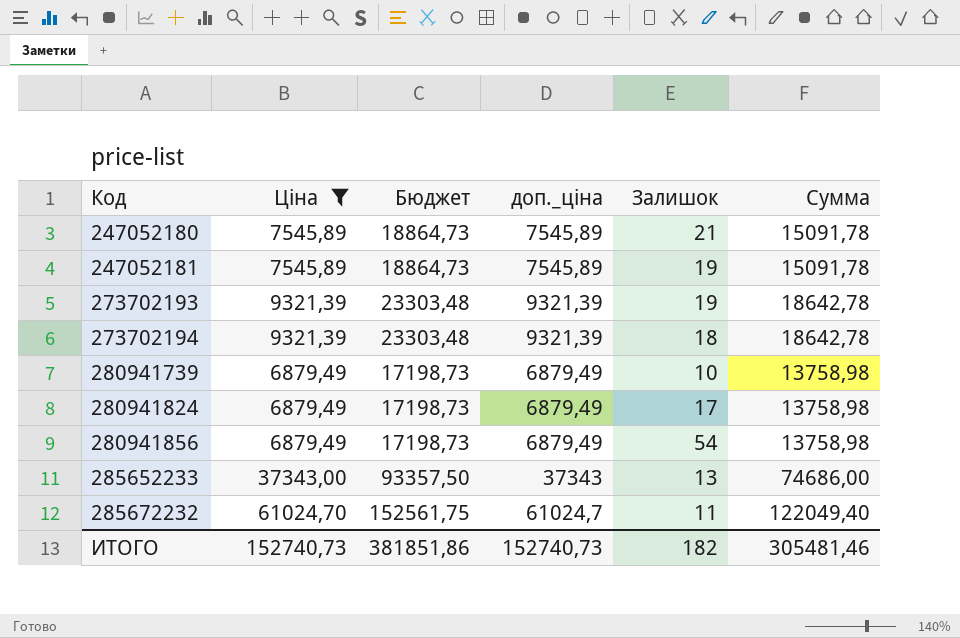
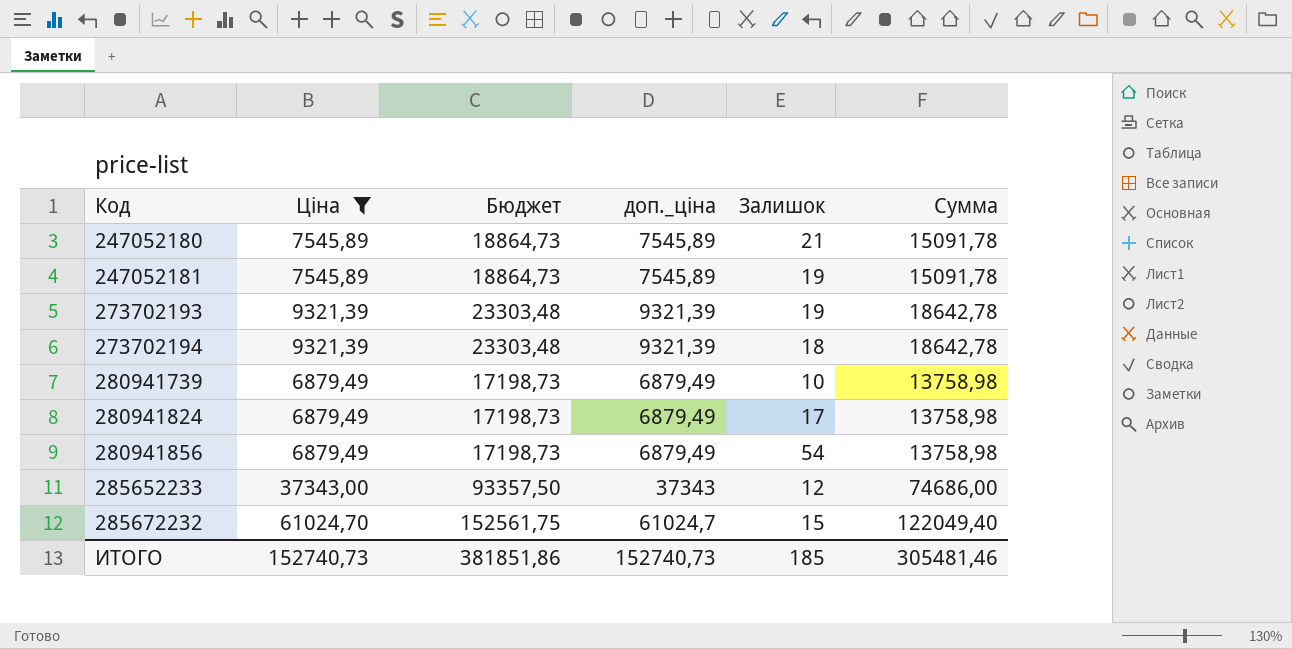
285652233 | Залишок: 13 -> 12
285672232 | Залишок: 11 -> 15
ИТОГО | Залишок: 182 -> 185

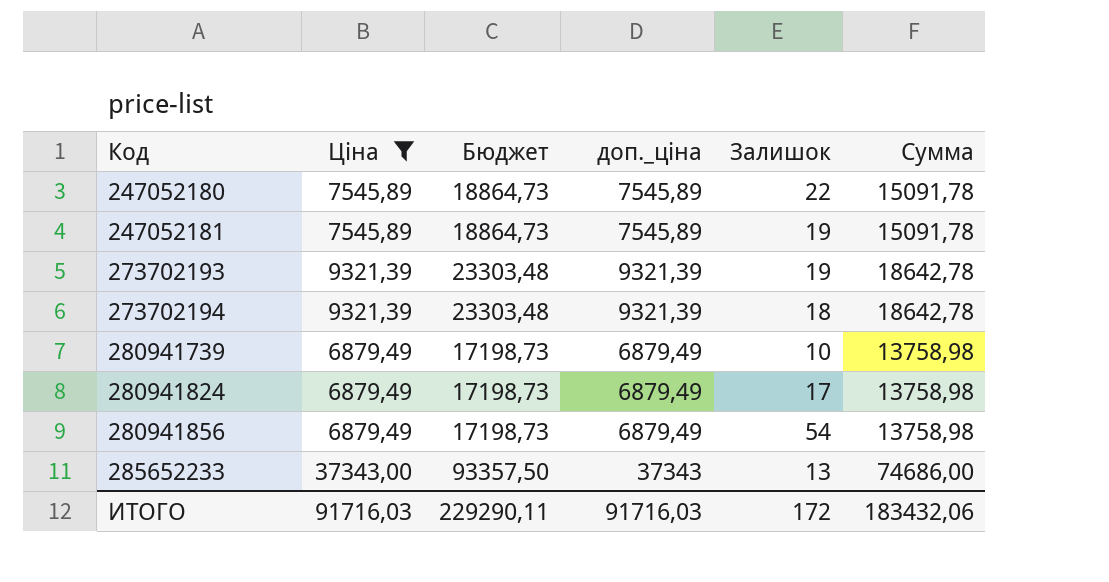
row 285672232: 61024,70 | 152561,75 | 61024,7 | 15 | 122049,40 -> none
247052180 | Залишок: 21 -> 22
285652233 | Залишок: 12 -> 13
ИТОГО | Ціна: 152740,73 -> 91716,03
ИТОГО | Бюджет: 381851,86 -> 229290,11
ИТОГО | доп._ціна: 152740,73 -> 91716,03
ИТОГО | Залишок: 185 -> 172
ИТОГО | Сумма: 305481,46 -> 183432,06

